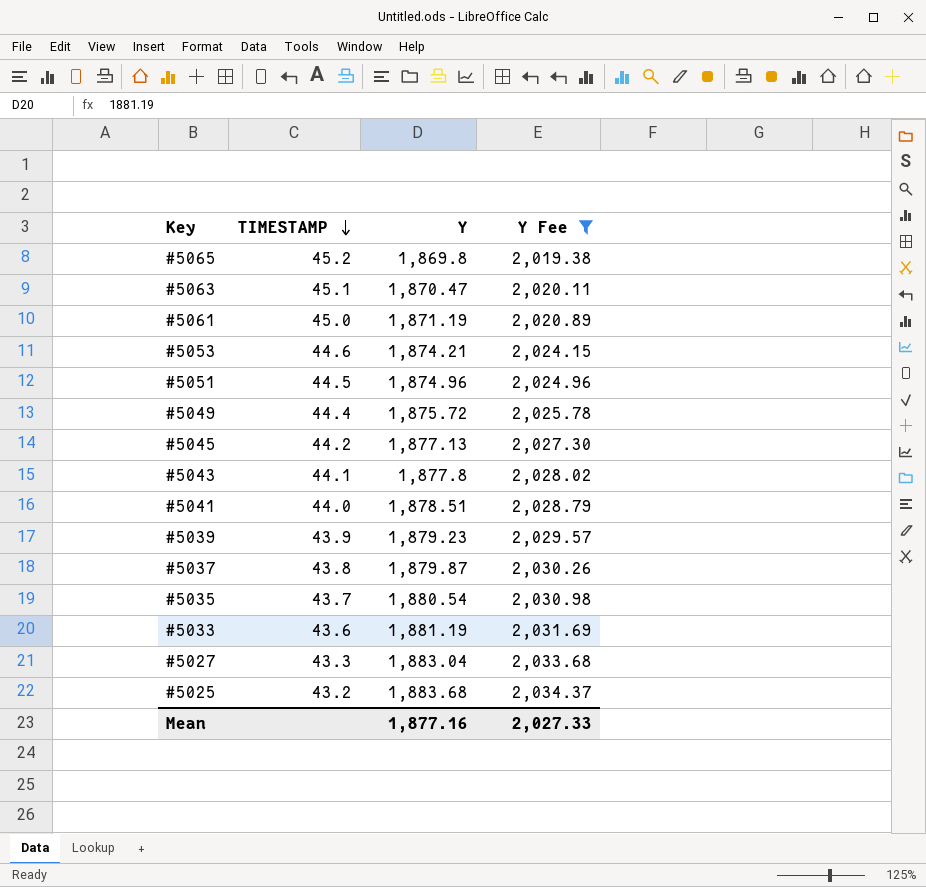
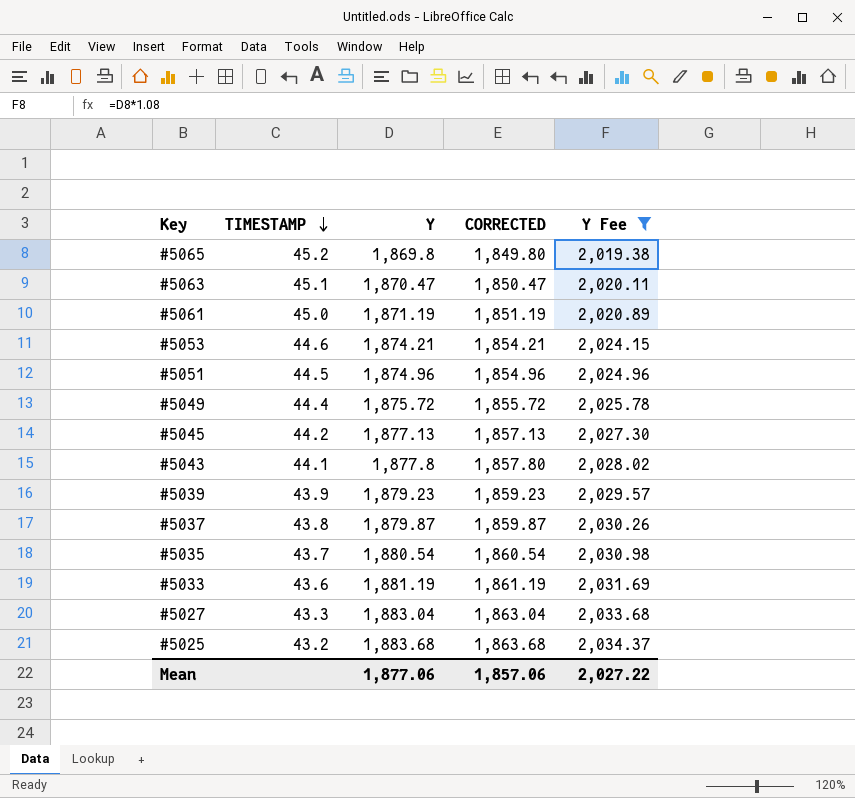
column CORRECTED | formula: none -> [Y] - 20
row #5041: 44.0 | 1,878.51 | 2,028.79 -> none
Mean | Y: 1,877.16 -> 1,877.06
Mean | Y Fee: 2,027.33 -> 2,027.22

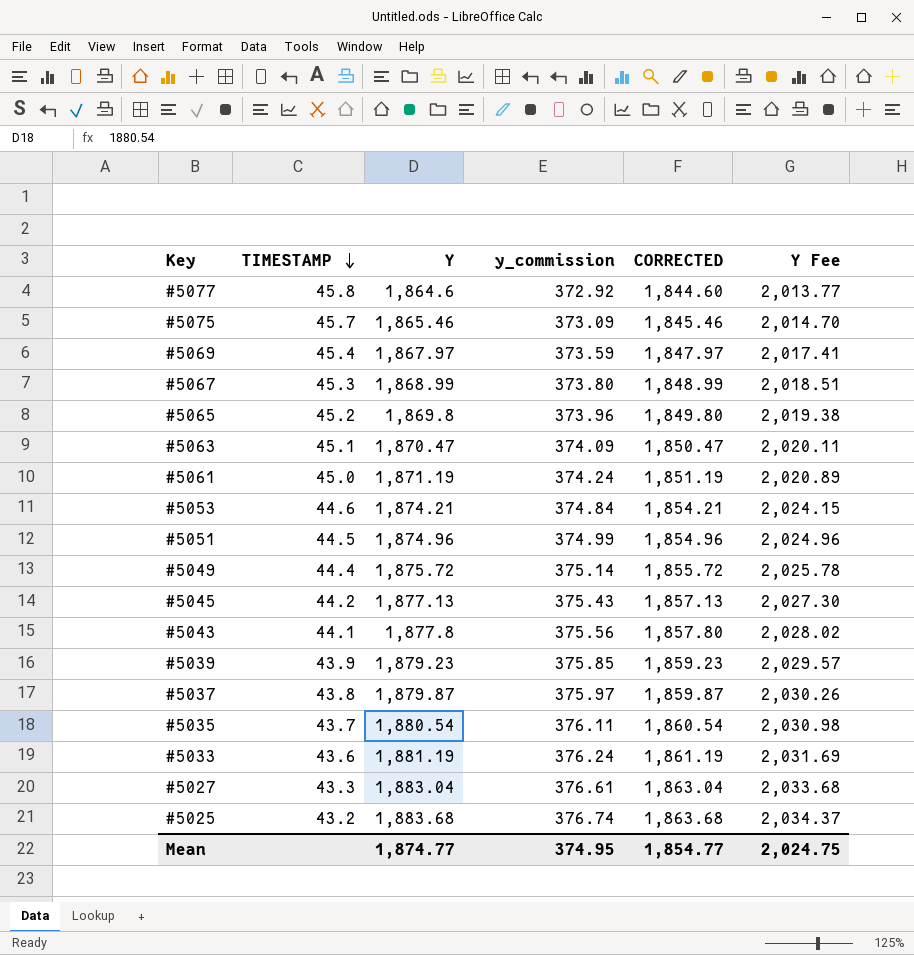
filter: Y Fee >= 2,019.38 -> none
column y_commission | formula: none -> [Y] * 0.2
Mean | Y: 1,877.06 -> 1,874.77
Mean | CORRECTED: 1,857.06 -> 1,854.77
Mean | Y Fee: 2,027.22 -> 2,024.75

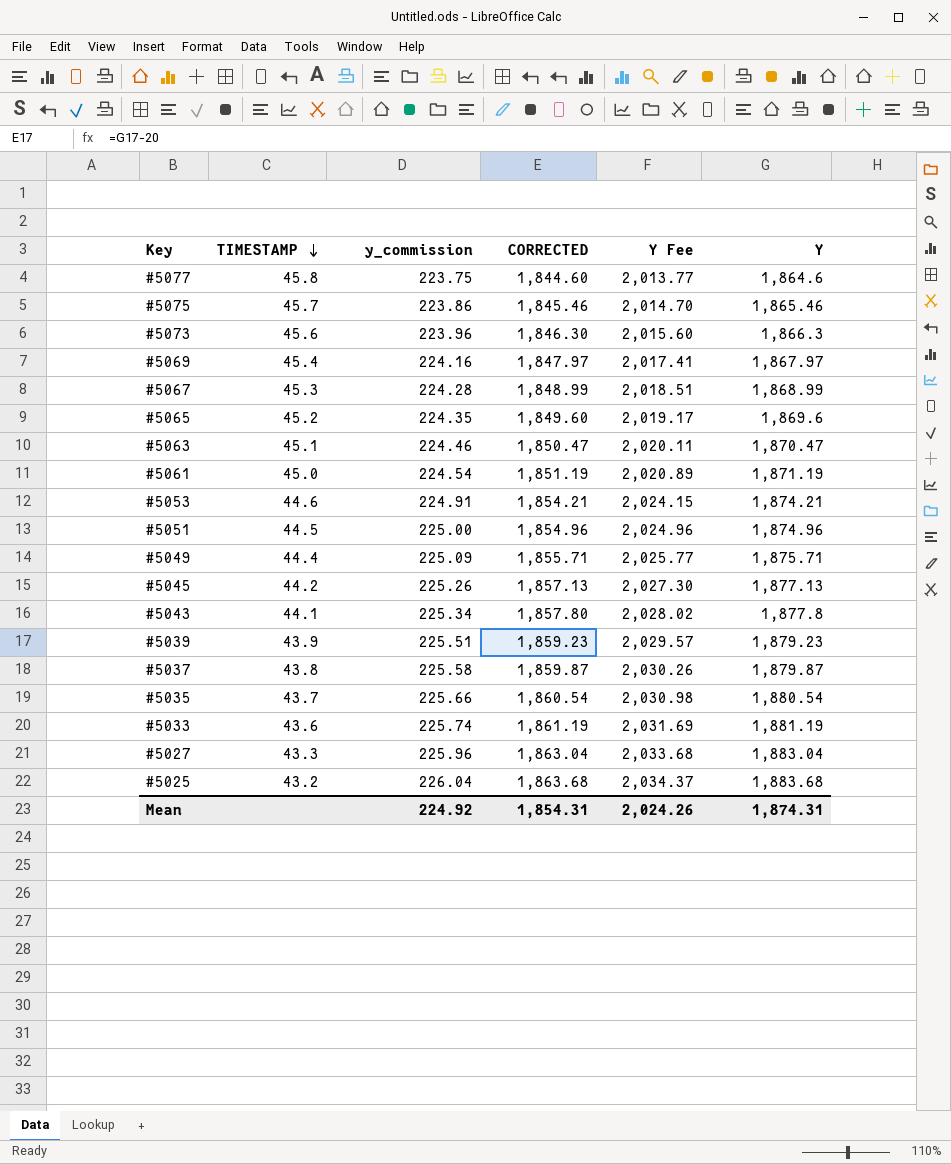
column y_commission | formula: [Y] * 0.2 -> [Y] * 0.12
column Y | position: 3 -> 6
row #5073: none -> 45.6 | 223.96 | 1,846.30 | 2,015.60 | 1,866.3
#5065 | CORRECTED: 1,849.80 -> 1,849.60
#5065 | Y Fee: 2,019.38 -> 2,019.17
#5065 | Y: 1,869.8 -> 1,869.6
#5049 | CORRECTED: 1,855.72 -> 1,855.71
#5049 | Y Fee: 2,025.78 -> 2,025.77
#5049 | Y: 1,875.72 -> 1,875.71
Mean | y_commission: 374.95 -> 224.92
Mean | CORRECTED: 1,854.77 -> 1,854.31
Mean | Y Fee: 2,024.75 -> 2,024.26
Mean | Y: 1,874.77 -> 1,874.31

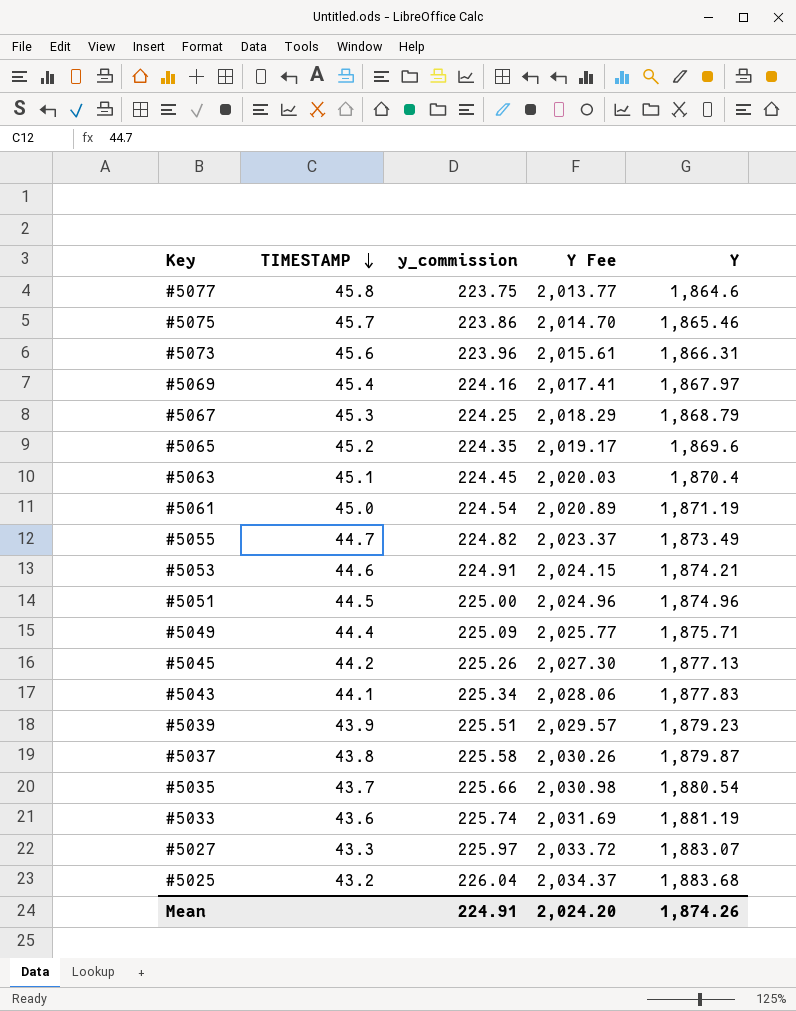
column CORRECTED | formula: [Y] - 20 -> none
#5073 | Y Fee: 2,015.60 -> 2,015.61
#5073 | Y: 1,866.3 -> 1,866.31
#5067 | y_commission: 224.28 -> 224.25
#5067 | Y Fee: 2,018.51 -> 2,018.29
#5067 | Y: 1,868.99 -> 1,868.79
#5063 | y_commission: 224.46 -> 224.45
#5063 | Y Fee: 2,020.11 -> 2,020.03
#5063 | Y: 1,870.47 -> 1,870.4
row #5055: none -> 44.7 | 224.82 | 2,023.37 | 1,873.49
#5043 | Y Fee: 2,028.02 -> 2,028.06
#5043 | Y: 1,877.8 -> 1,877.83
#5027 | y_commission: 225.96 -> 225.97
#5027 | Y Fee: 2,033.68 -> 2,033.72
#5027 | Y: 1,883.04 -> 1,883.07
Mean | y_commission: 224.92 -> 224.91
Mean | Y Fee: 2,024.26 -> 2,024.20
Mean | Y: 1,874.31 -> 1,874.26

